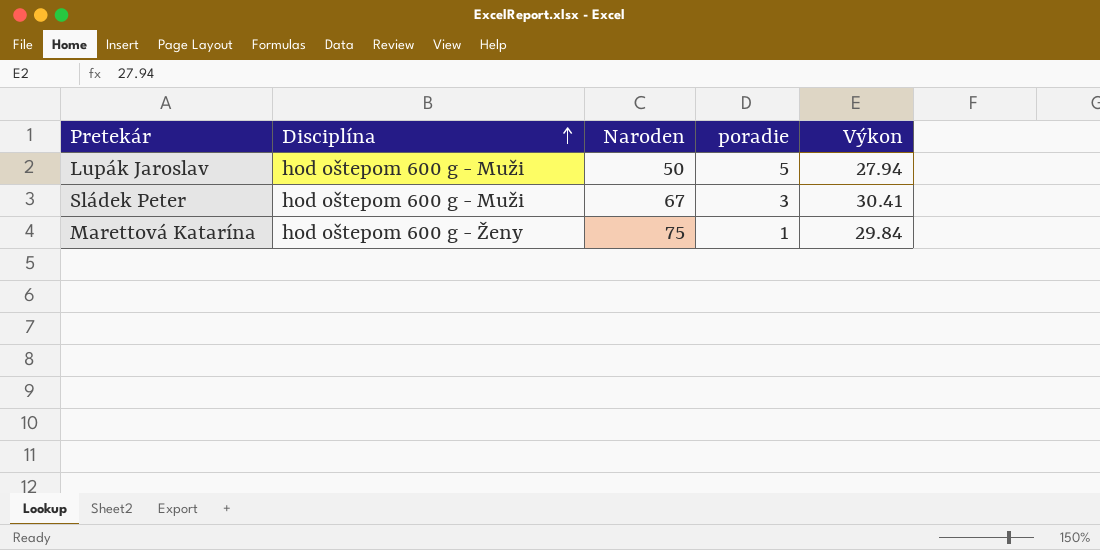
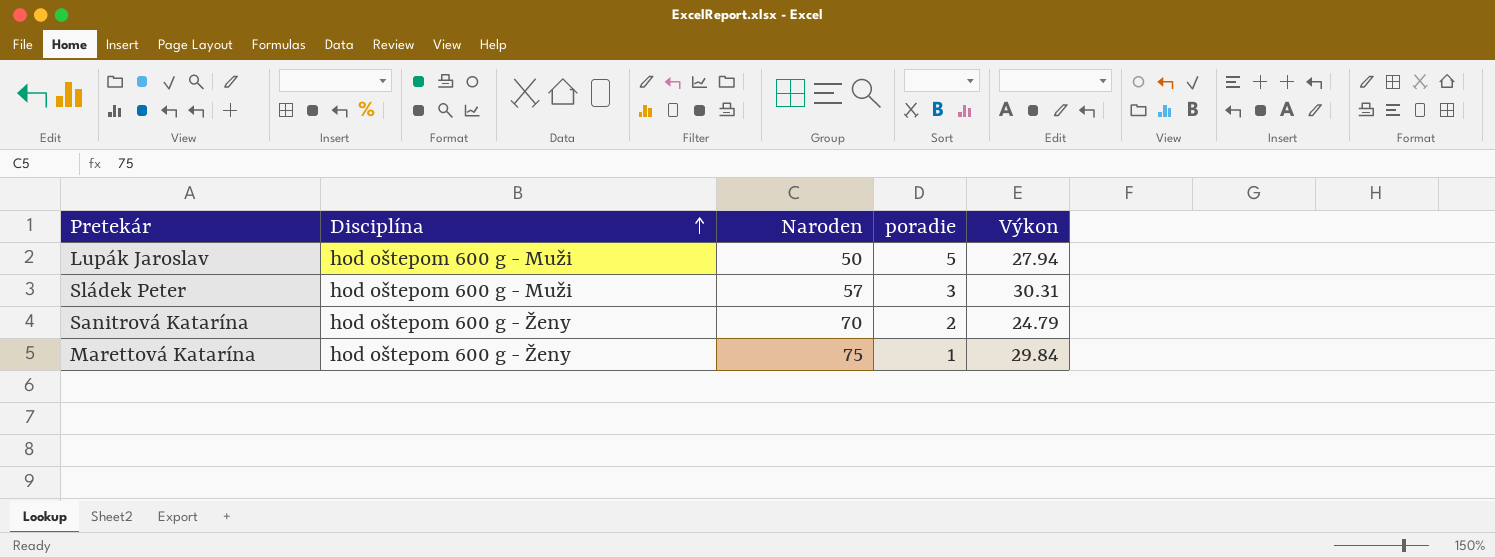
Sládek Peter | Naroden: 67 -> 57
Sládek Peter | Výkon: 30.41 -> 30.31
row Sanitrová Katarína: none -> hod oštepom 600 g - Ženy | 70 | 2 | 24.79

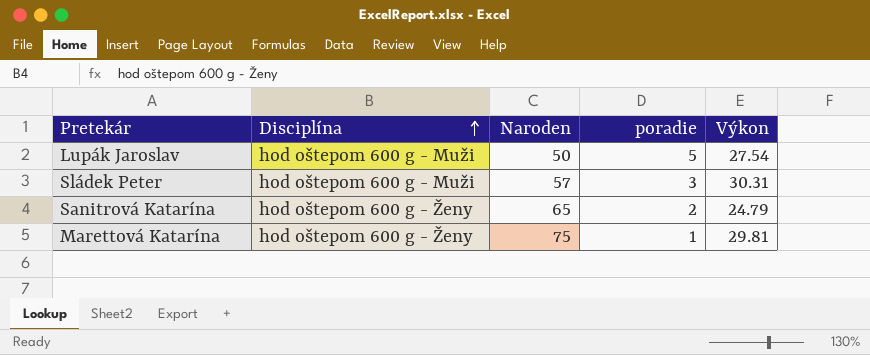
Lupák Jaroslav | Výkon: 27.94 -> 27.54
Sanitrová Katarína | Naroden: 70 -> 65
Marettová Katarína | Výkon: 29.84 -> 29.81

